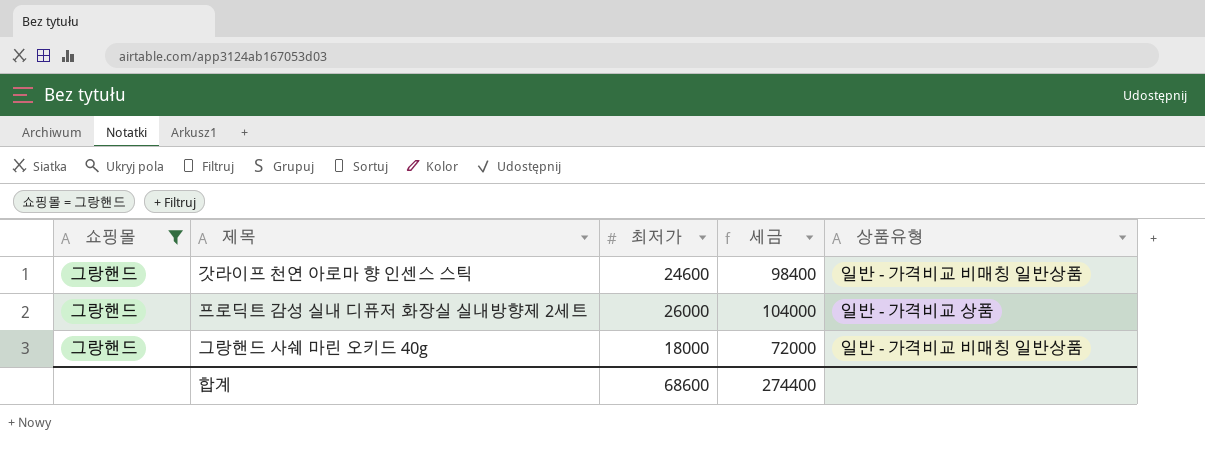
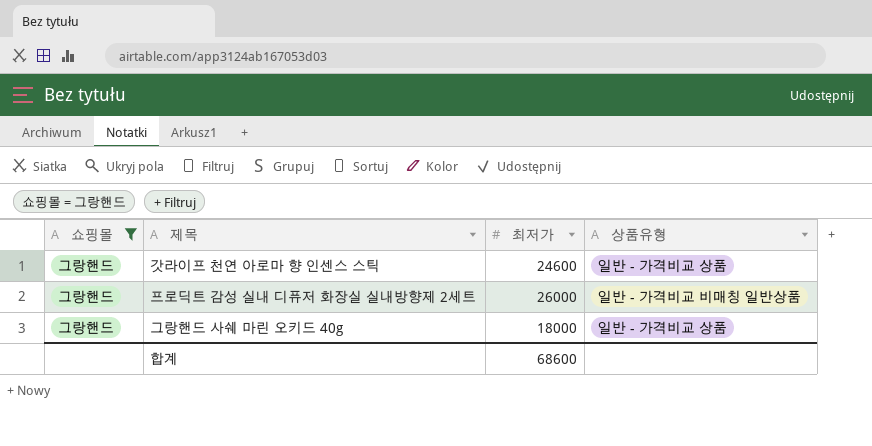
column 세금 | formula: [최저가] * 4 -> none
갓라이프 천연 아로마 향 인센스 스틱 | 상품유형: 일반 - 가격비교 비매칭 일반상품 -> 일반 - 가격비교 상품
프로딕트 감성 실내 디퓨저 화장실 실내방향제 2세트 | 상품유형: 일반 - 가격비교 상품 -> 일반 - 가격비교 비매칭 일반상품
그랑핸드 사쉐 마린 오키드 40g | 상품유형: 일반 - 가격비교 비매칭 일반상품 -> 일반 - 가격비교 상품

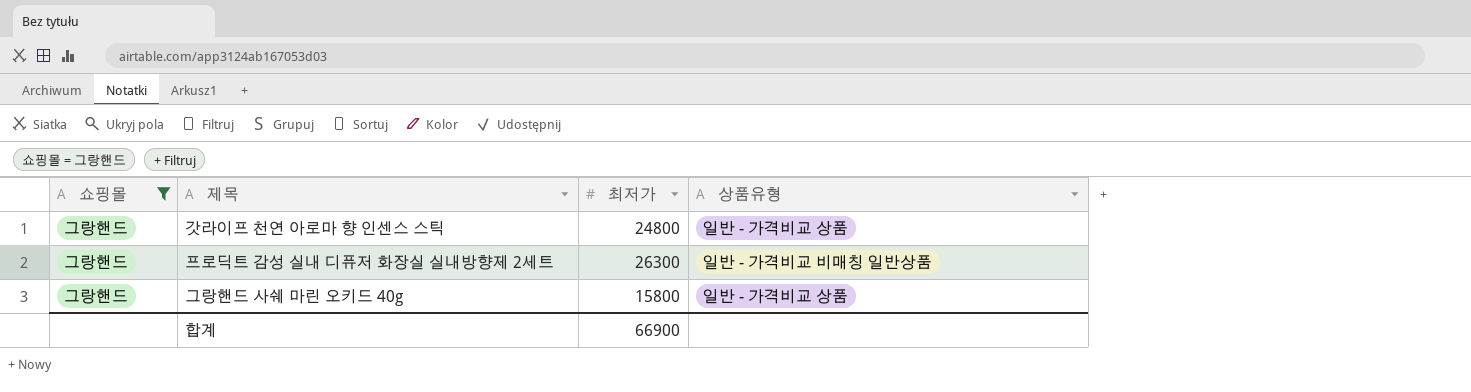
갓라이프 천연 아로마 향 인센스 스틱 | 최저가: 24600 -> 24800
프로딕트 감성 실내 디퓨저 화장실 실내방향제 2세트 | 최저가: 26000 -> 26300
그랑핸드 사쉐 마린 오키드 40g | 최저가: 18000 -> 15800
합계 | 최저가: 68600 -> 66900

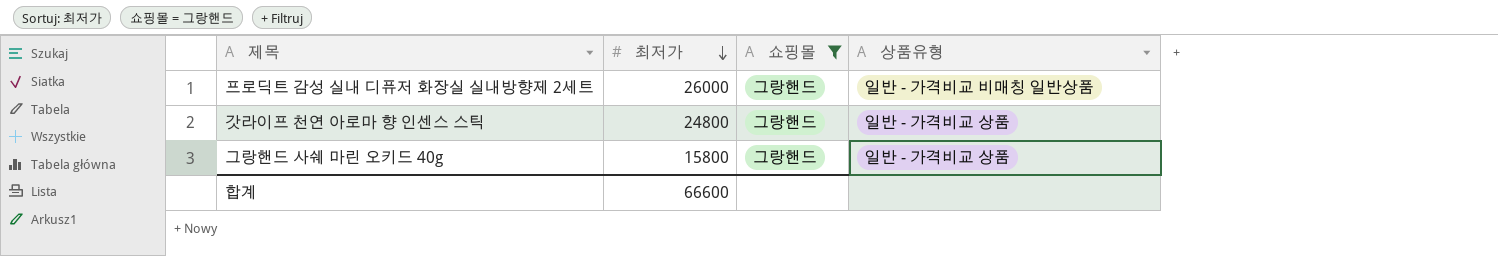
row order: none -> 최저가 descending
column 쇼핑몰 | position: 1 -> 3
프로딕트 감성 실내 디퓨저 화장실 실내방향제 2세트 | 최저가: 26300 -> 26000
합계 | 최저가: 66900 -> 66600

